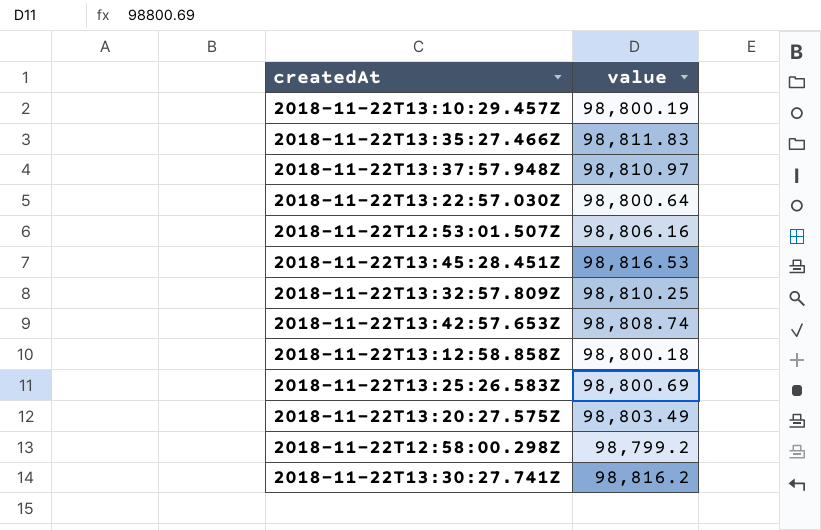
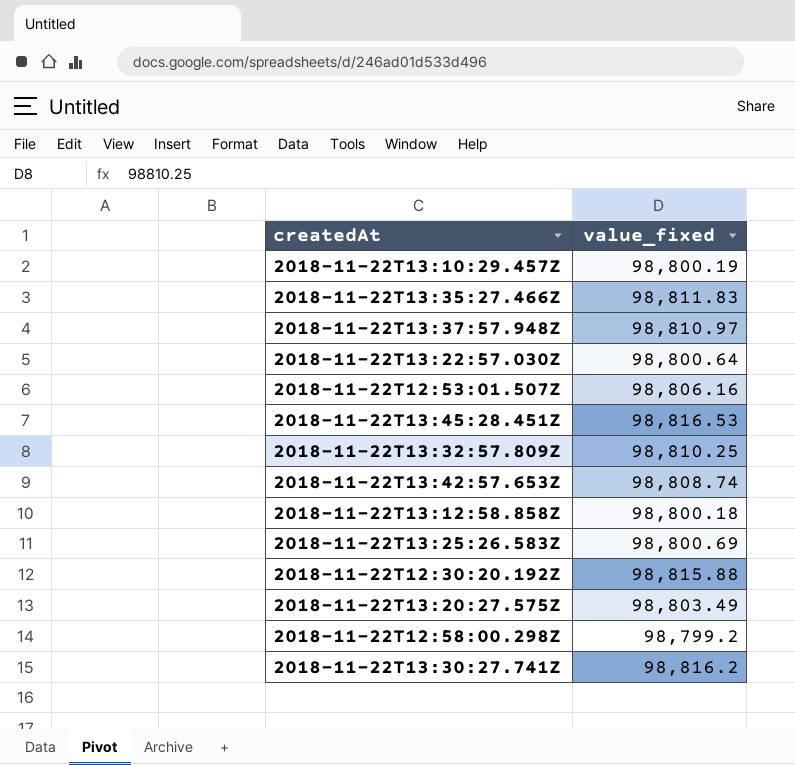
column name: value -> value_fixed
row 2018-11-22T12:30:20.192Z: none -> 98,815.88

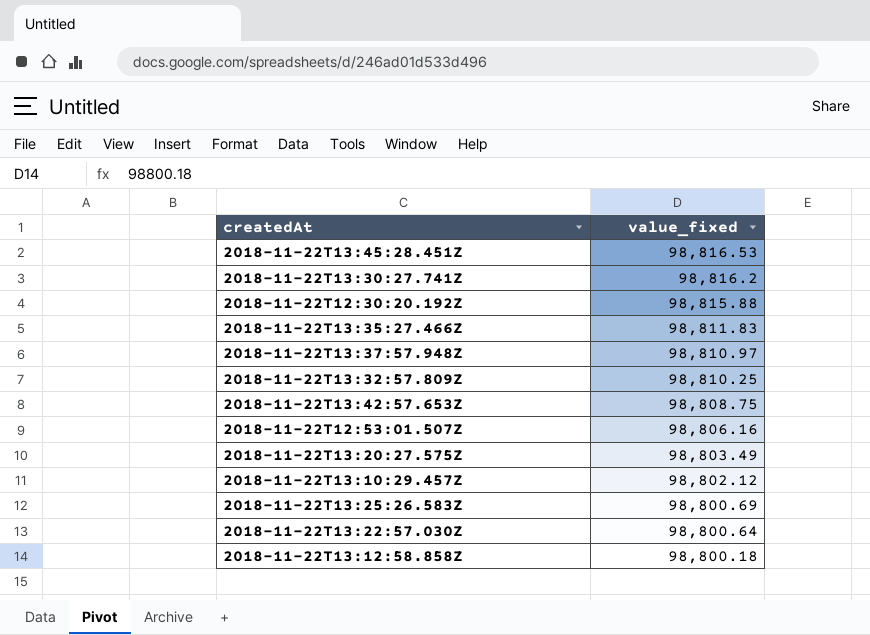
row order: none -> value_fixed descending
row 2018-11-22T12:58:00.298Z: 98,799.2 -> none
2018-11-22T13:42:57.653Z | value_fixed: 98,808.74 -> 98,808.75
2018-11-22T13:10:29.457Z | value_fixed: 98,800.19 -> 98,802.12

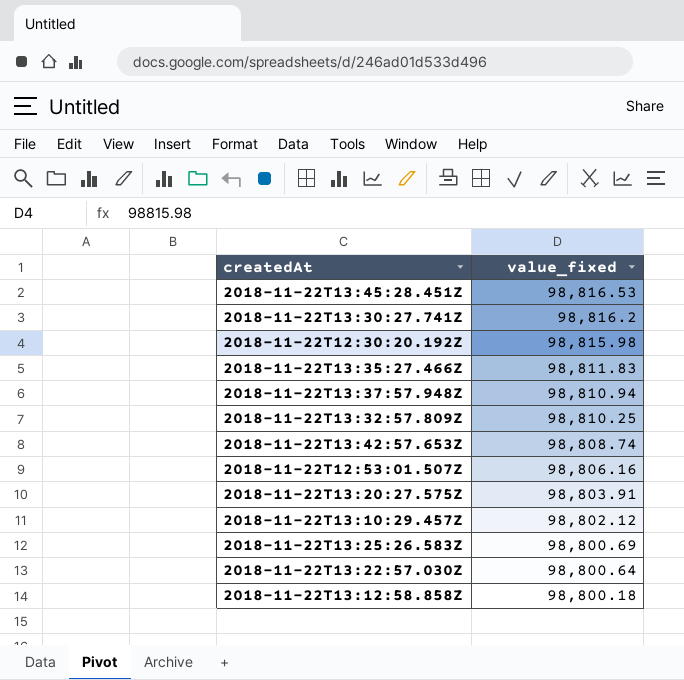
2018-11-22T12:30:20.192Z | value_fixed: 98,815.88 -> 98,815.98
2018-11-22T13:37:57.948Z | value_fixed: 98,810.97 -> 98,810.94
2018-11-22T13:42:57.653Z | value_fixed: 98,808.75 -> 98,808.74
2018-11-22T13:20:27.575Z | value_fixed: 98,803.49 -> 98,803.91

